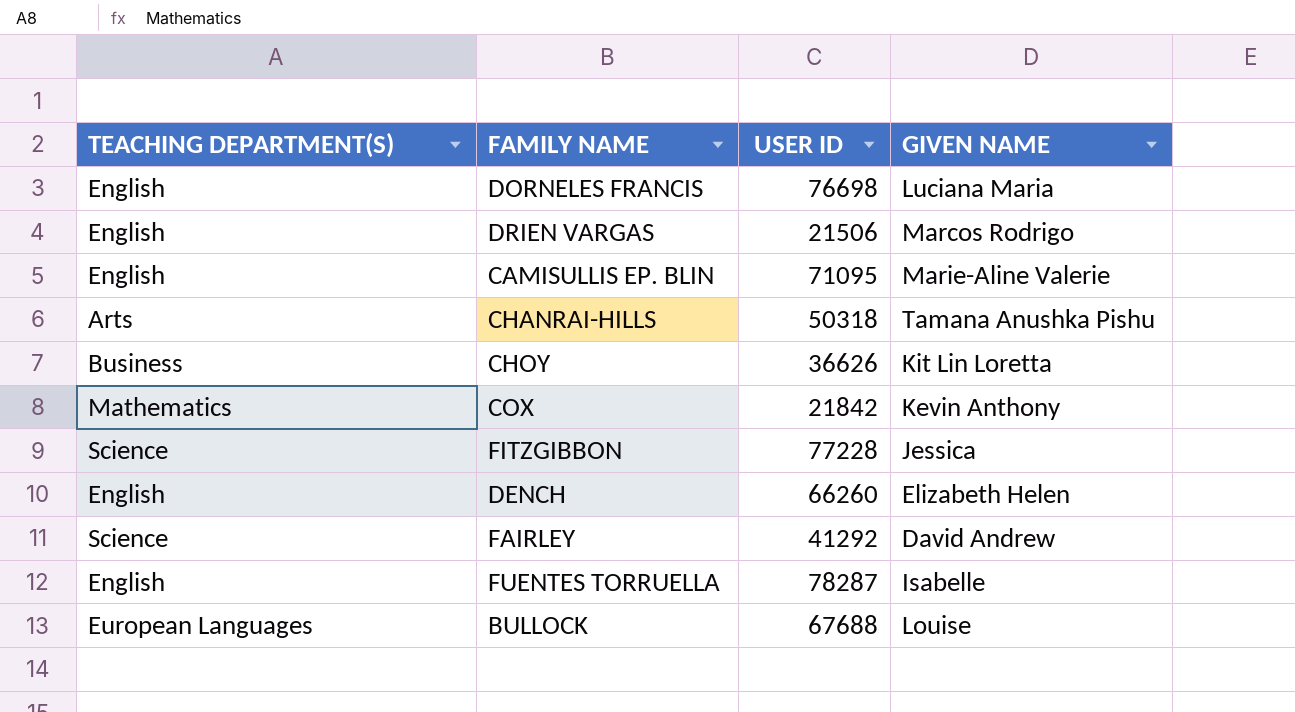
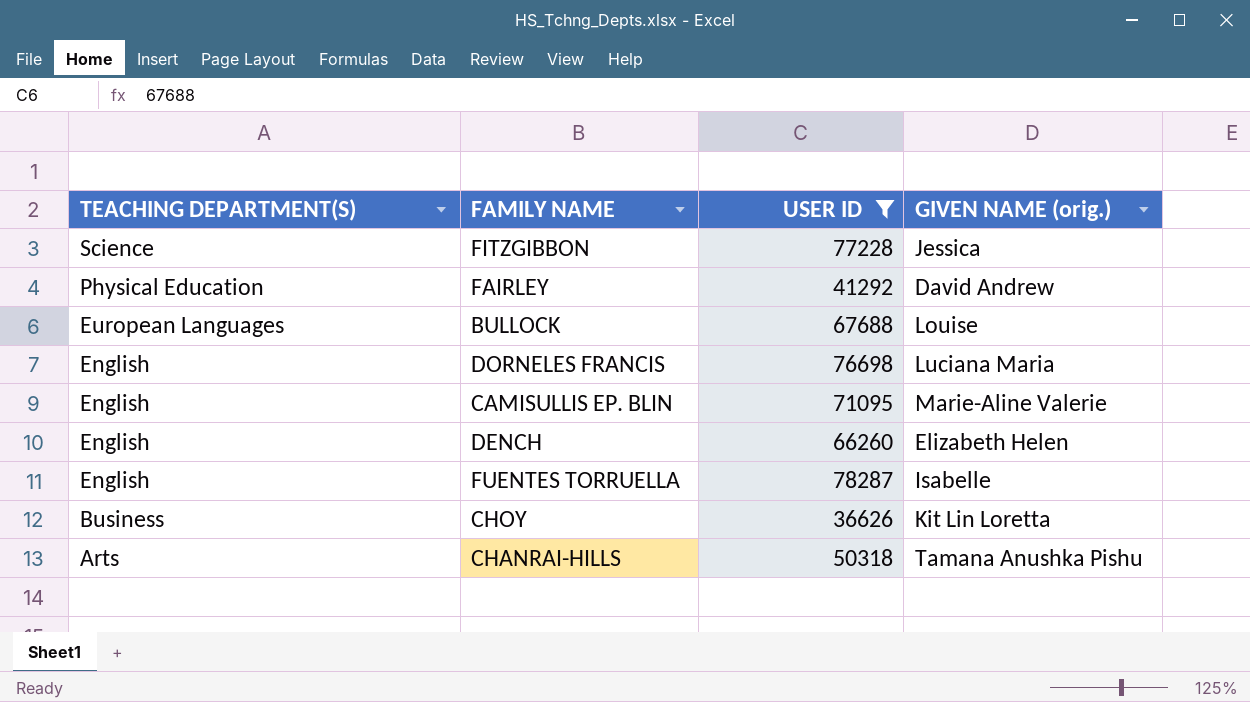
filter: none -> USER ID >= 36626
row order: none -> TEACHING DEPARTMENT(S) descending
column name: GIVEN NAME -> GIVEN NAME (orig.)
FAIRLEY | TEACHING DEPARTMENT(S): Science -> Physical Education

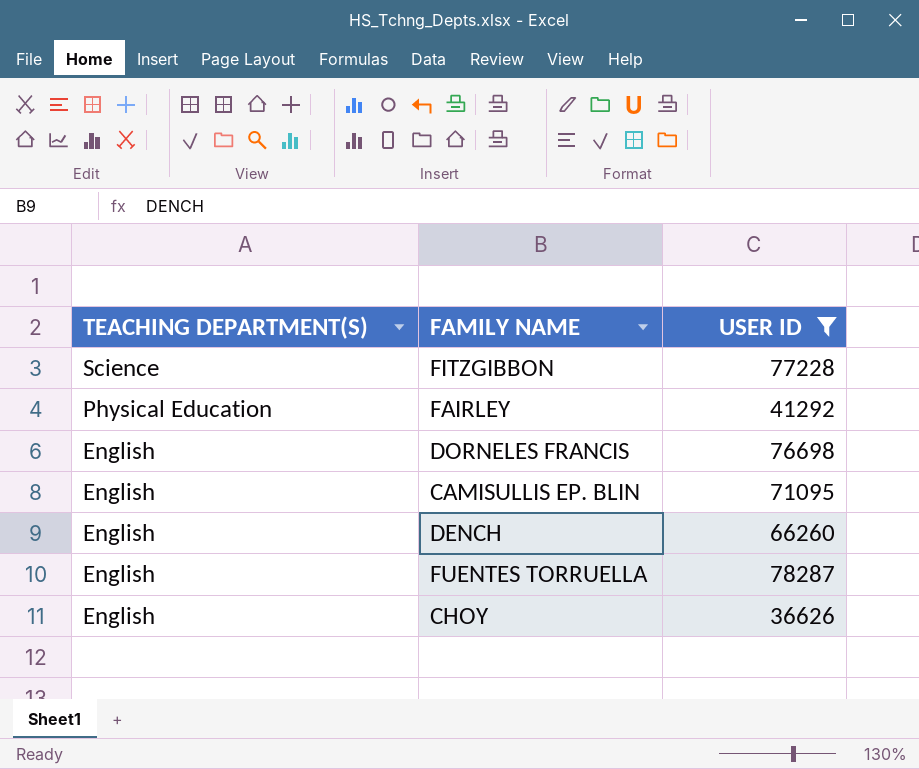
column GIVEN NAME (orig.) | position: 4 -> none
row BULLOCK: European Languages | 67688 | Louise -> none
row CHANRAI-HILLS: Arts | 50318 | Tamana Anushka Pishu -> none
CHOY | TEACHING DEPARTMENT(S): Business -> English

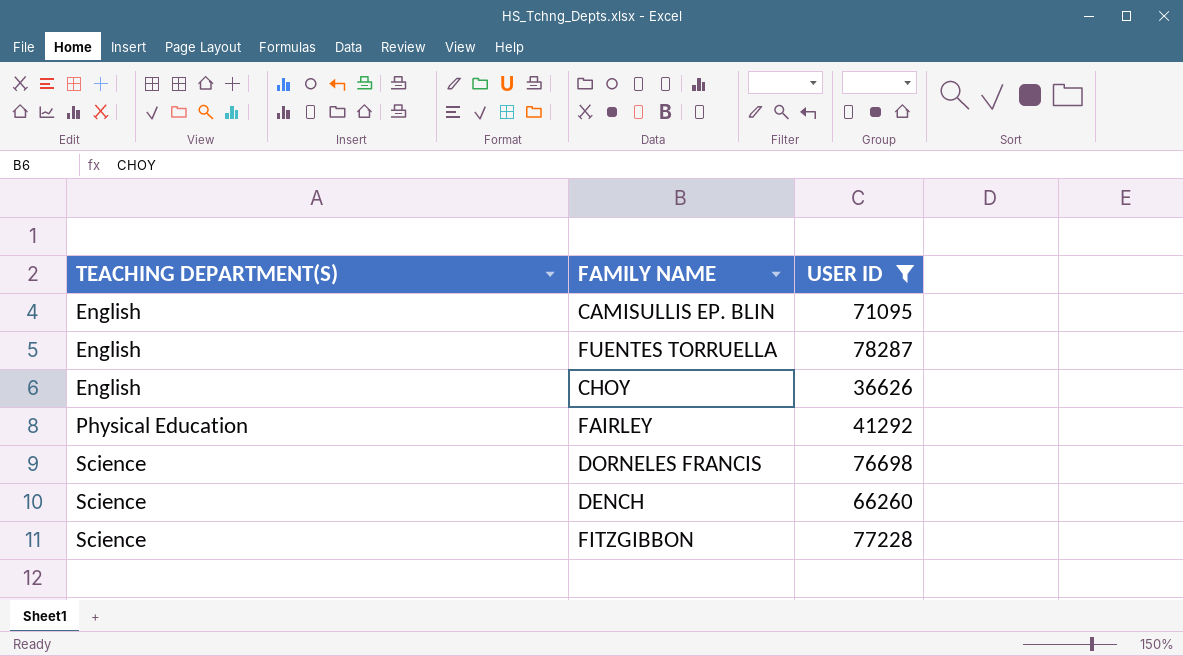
row order: TEACHING DEPARTMENT(S) descending -> TEACHING DEPARTMENT(S) ascending
DORNELES FRANCIS | TEACHING DEPARTMENT(S): English -> Science
DENCH | TEACHING DEPARTMENT(S): English -> Science

